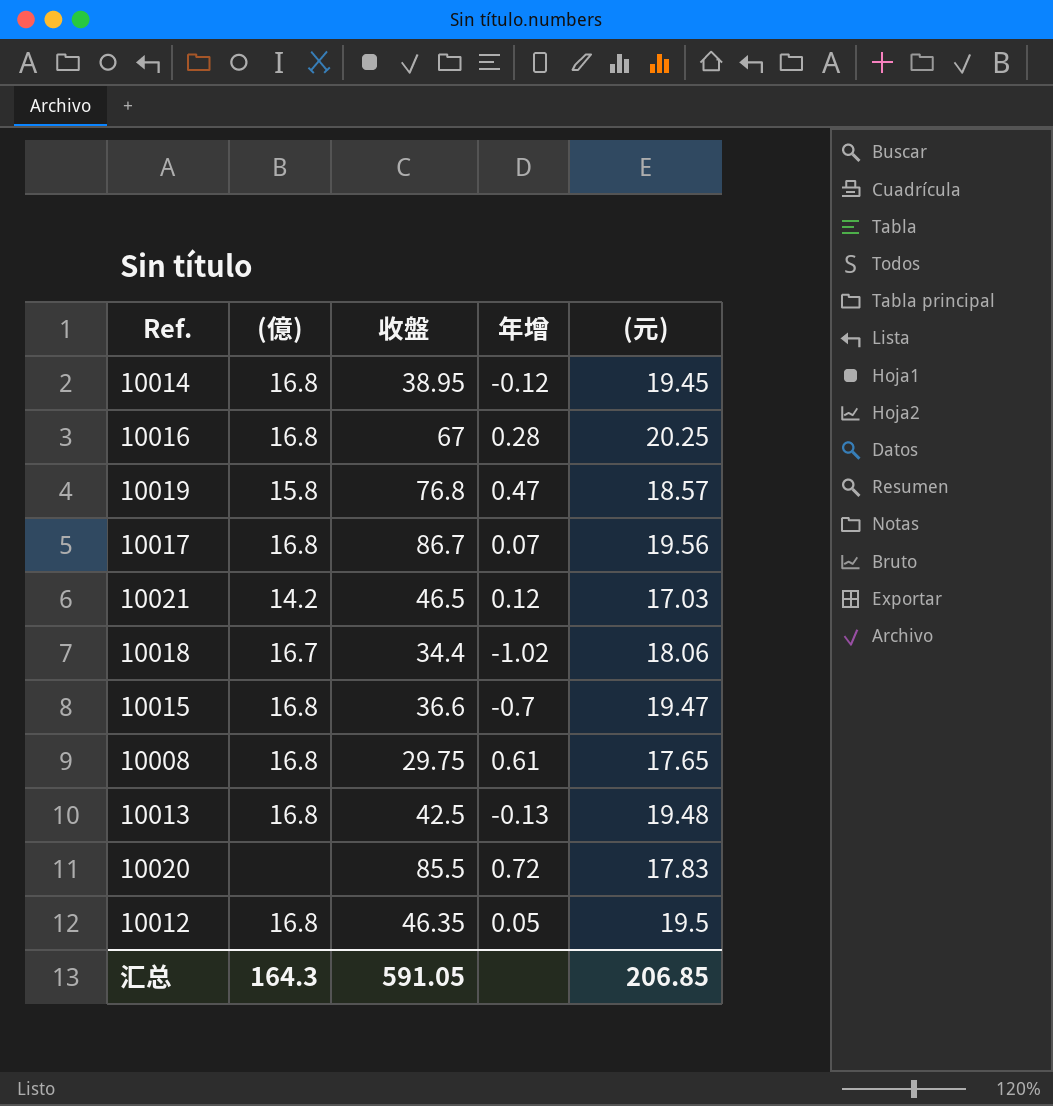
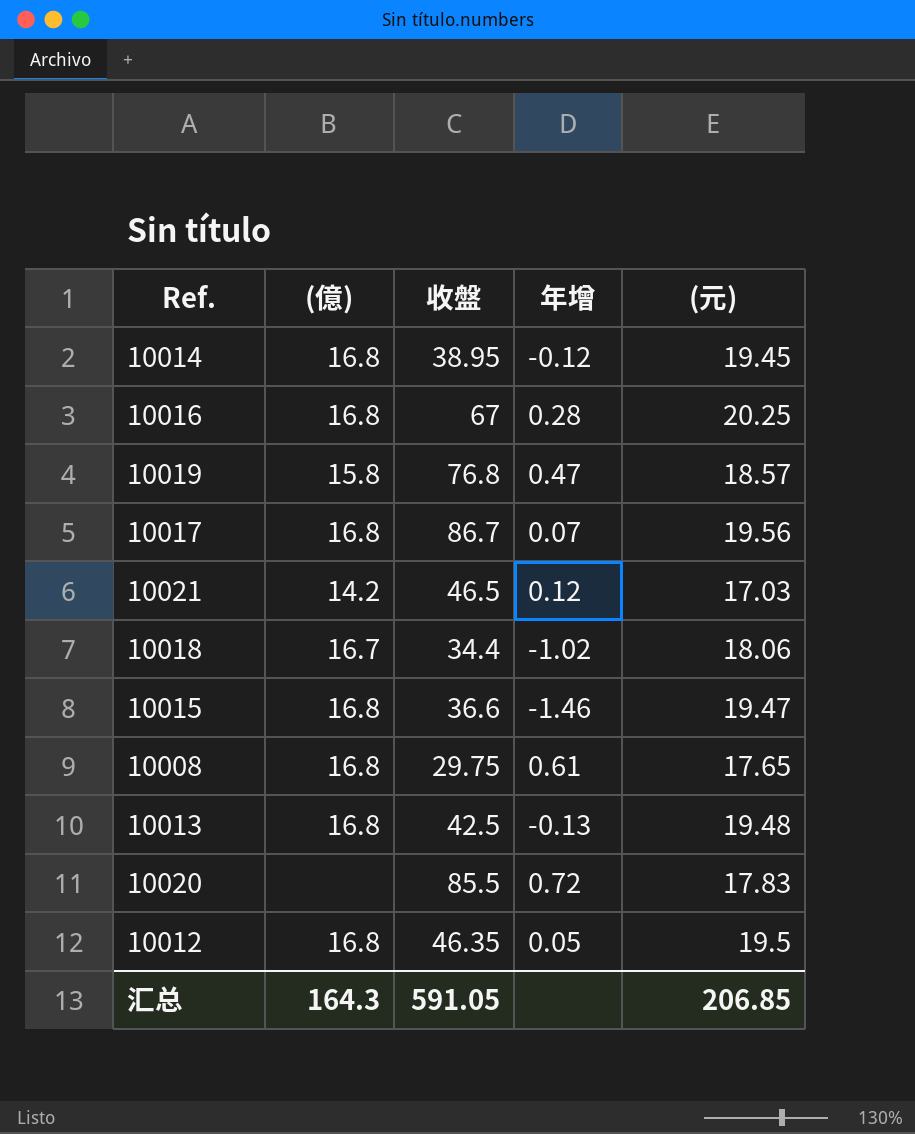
10015 | 年增: -0.7 -> -1.46

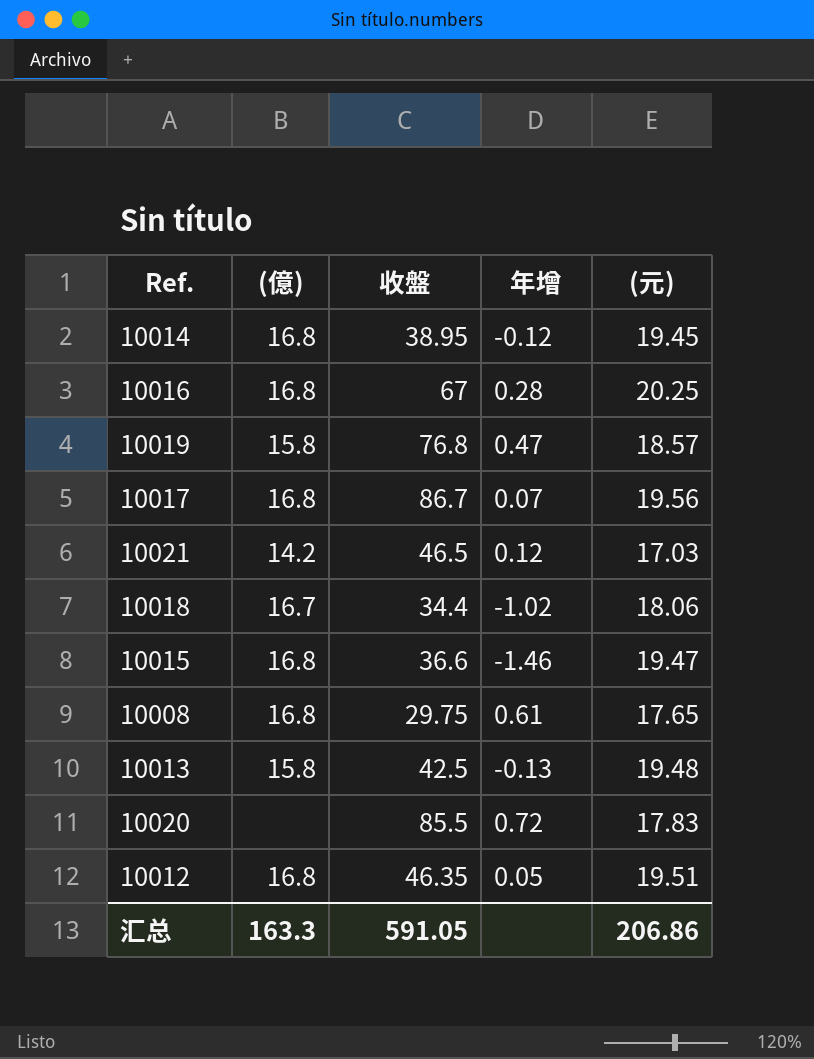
10013 | (億): 16.8 -> 15.8
10012 | (元): 19.5 -> 19.51
汇总 | (億): 164.3 -> 163.3
汇总 | (元): 206.85 -> 206.86

